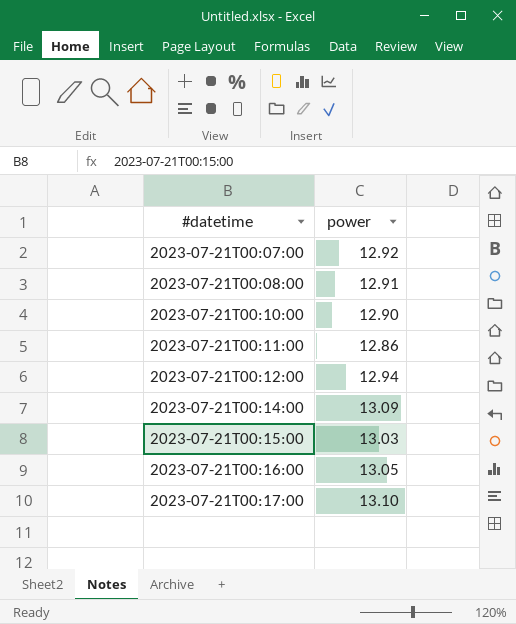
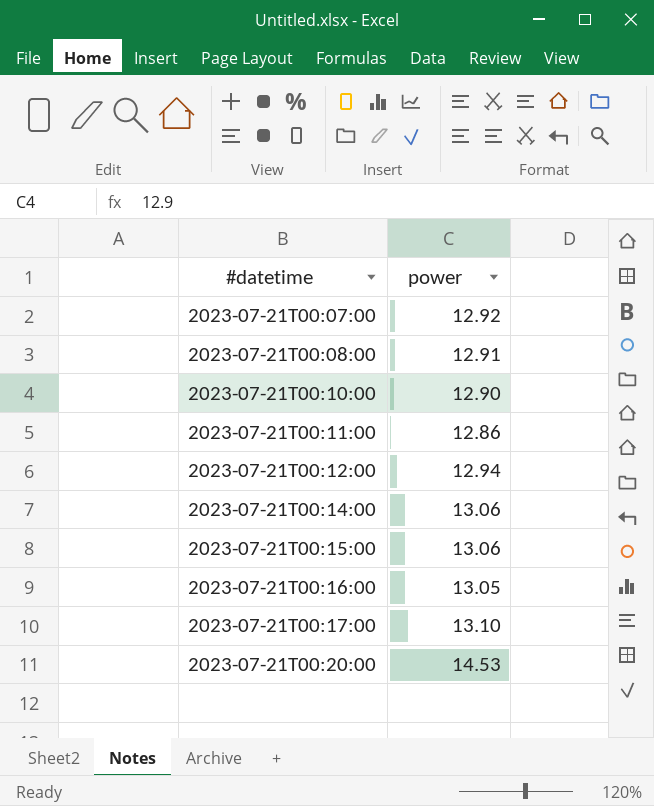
2023-07-21T00:14:00 | power: 13.09 -> 13.06
2023-07-21T00:15:00 | power: 13.03 -> 13.06
row 2023-07-21T00:20:00: none -> 14.53

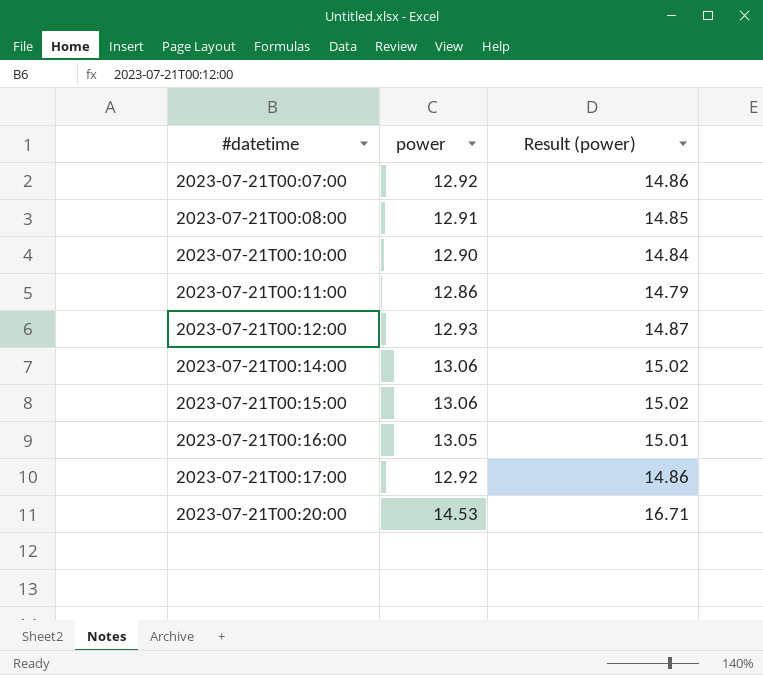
column Result (power) | formula: none -> [power] * 1.15
2023-07-21T00:12:00 | power: 12.94 -> 12.93
2023-07-21T00:17:00 | power: 13.10 -> 12.92

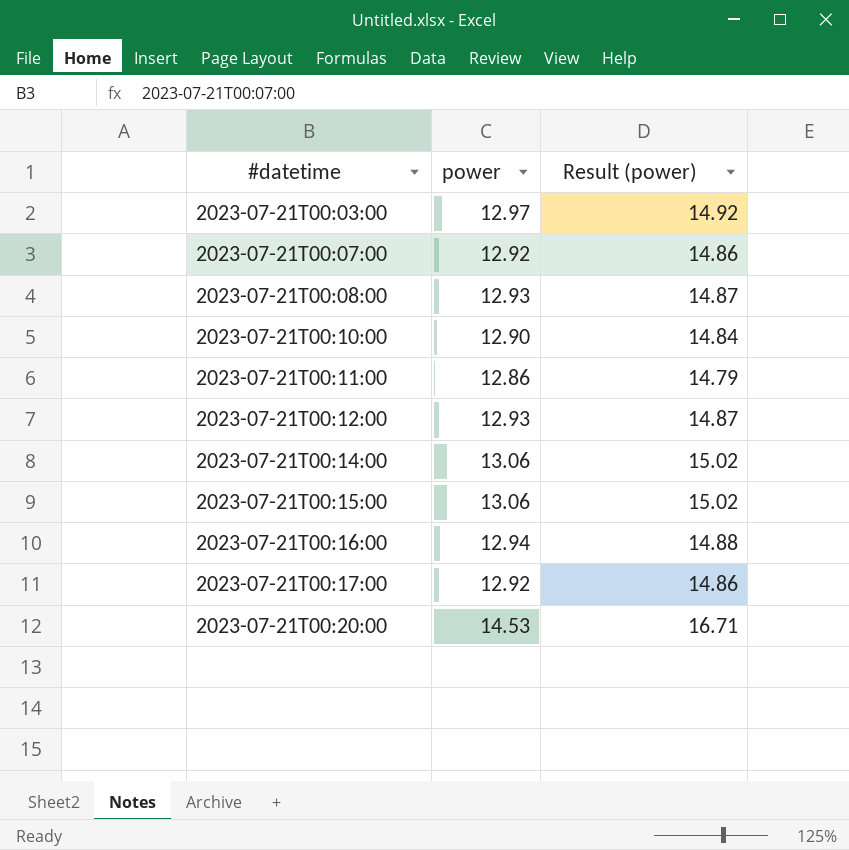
row 2023-07-21T00:03:00: none -> 12.97 | 14.92
2023-07-21T00:08:00 | power: 12.91 -> 12.93
2023-07-21T00:08:00 | Result (power): 14.85 -> 14.87
2023-07-21T00:16:00 | power: 13.05 -> 12.94
2023-07-21T00:16:00 | Result (power): 15.01 -> 14.88

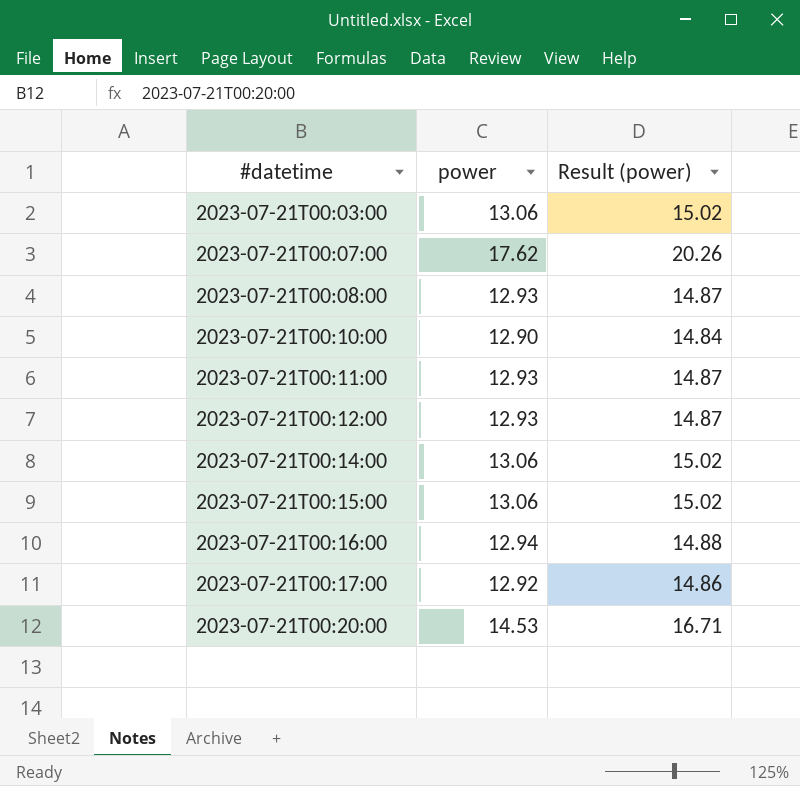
2023-07-21T00:03:00 | power: 12.97 -> 13.06
2023-07-21T00:03:00 | Result (power): 14.92 -> 15.02
2023-07-21T00:07:00 | power: 12.92 -> 17.62
2023-07-21T00:07:00 | Result (power): 14.86 -> 20.26
2023-07-21T00:11:00 | power: 12.86 -> 12.93
2023-07-21T00:11:00 | Result (power): 14.79 -> 14.87

